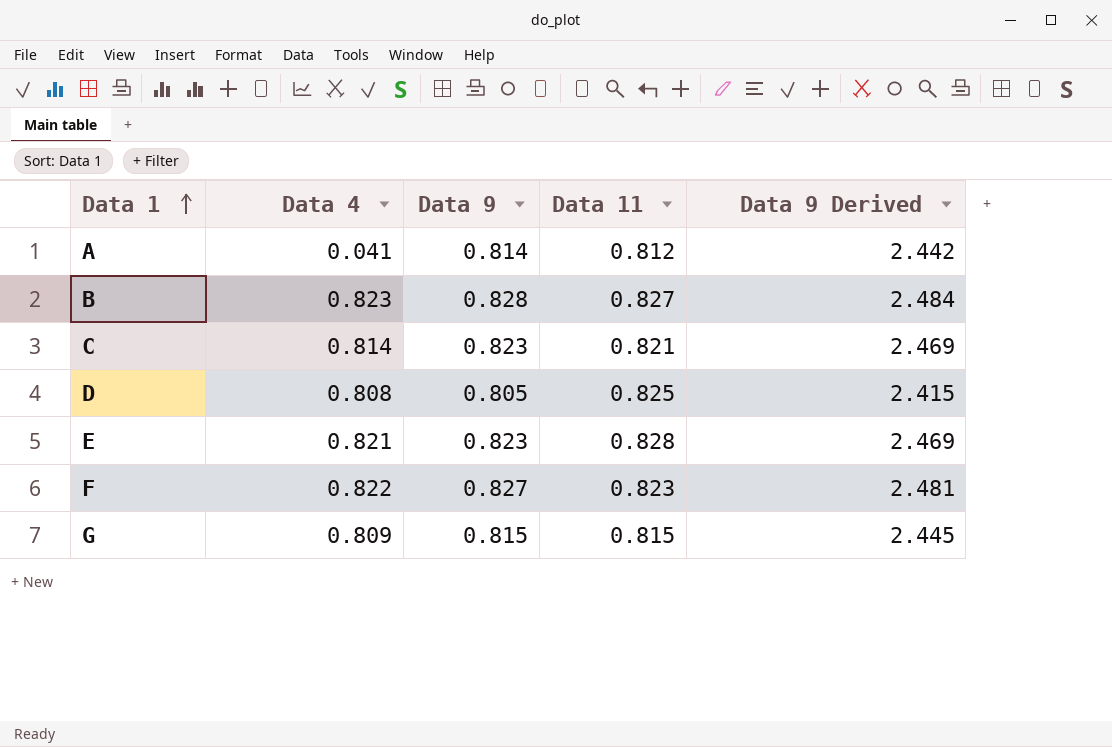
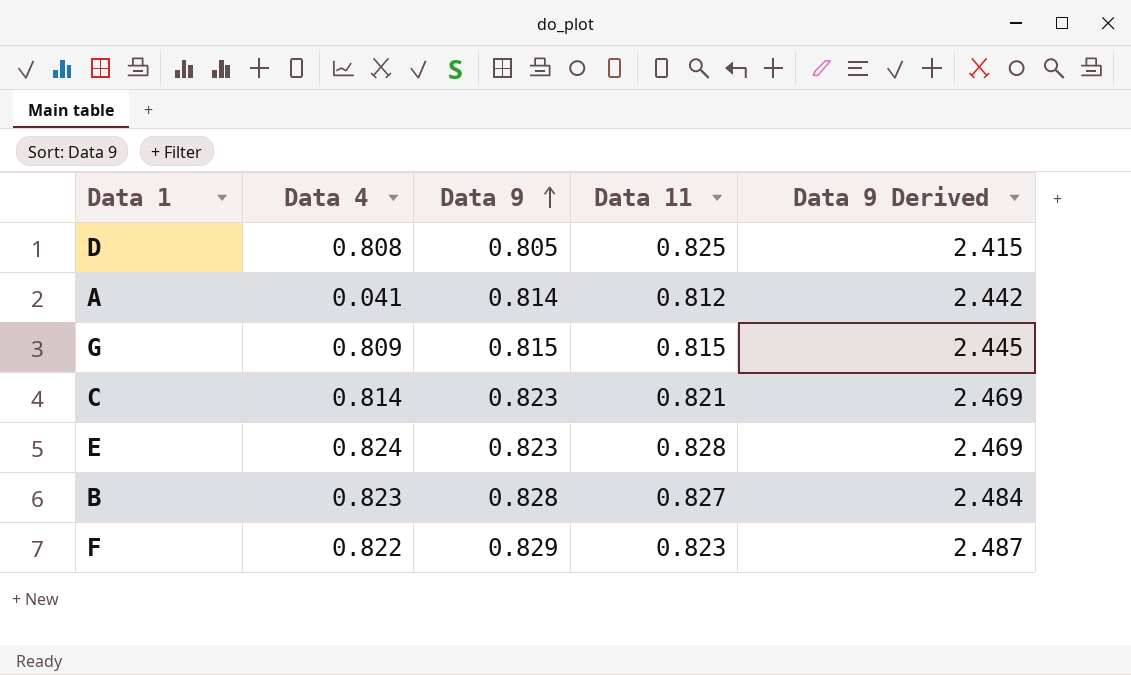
row order: Data 1 ascending -> Data 9 ascending
E | Data 4: 0.821 -> 0.824
F | Data 9: 0.827 -> 0.829
F | Data 9 Derived: 2.481 -> 2.487

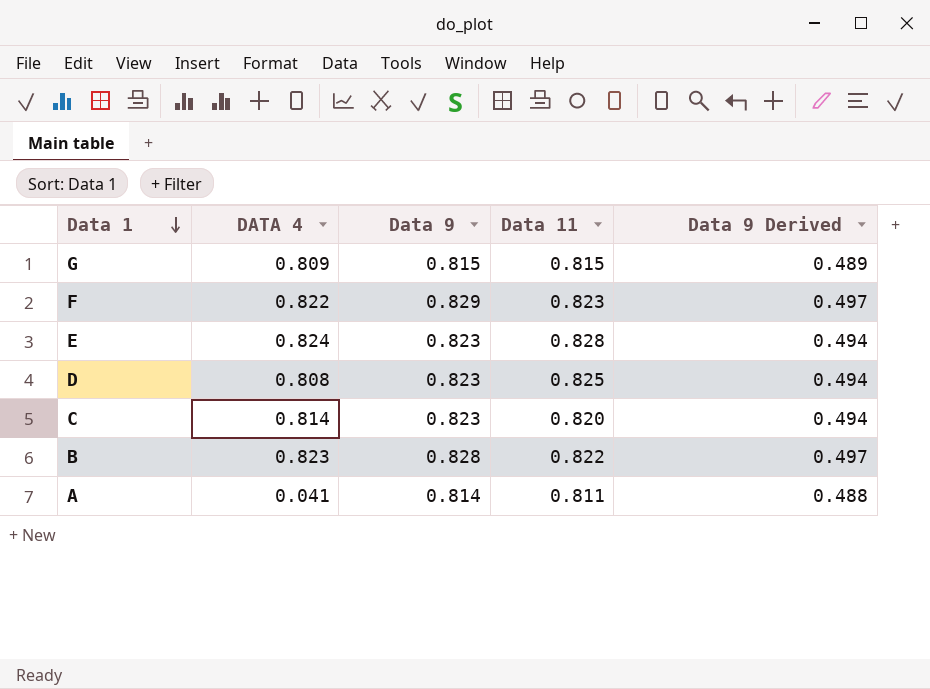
row order: Data 9 ascending -> Data 1 descending
column name: Data 4 -> DATA 4
column Data 9 Derived | formula: [Data 9] * 3 -> [Data 9] * 0.6
D | Data 9: 0.805 -> 0.823
C | Data 11: 0.821 -> 0.820
B | Data 11: 0.827 -> 0.822
A | Data 11: 0.812 -> 0.811

